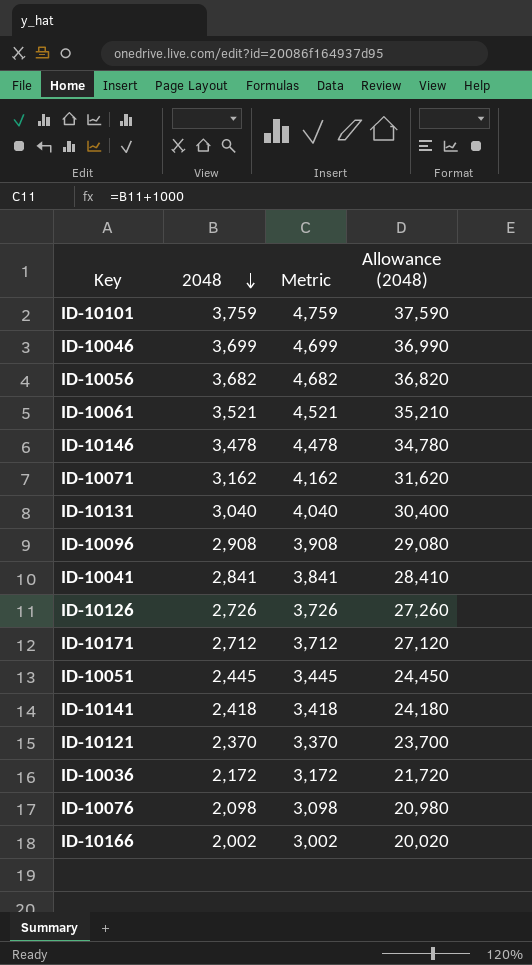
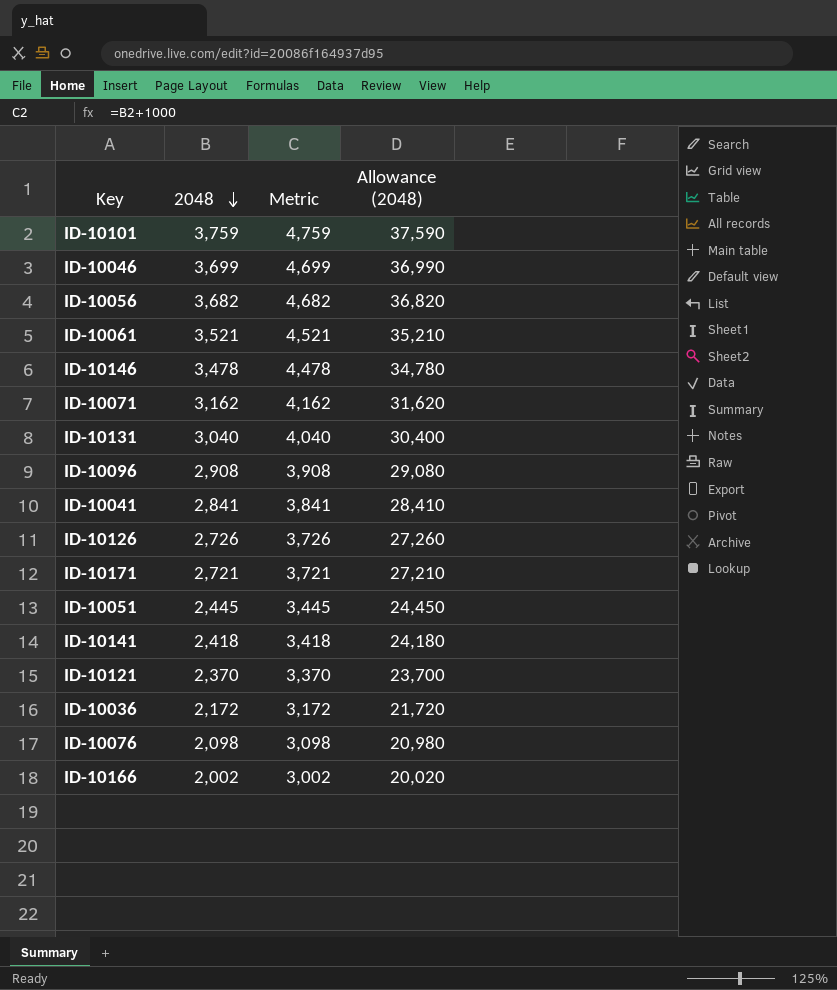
ID-10171 | 2048: 2,712 -> 2,721
ID-10171 | Metric: 3,712 -> 3,721
ID-10171 | Allowance (2048): 27,120 -> 27,210

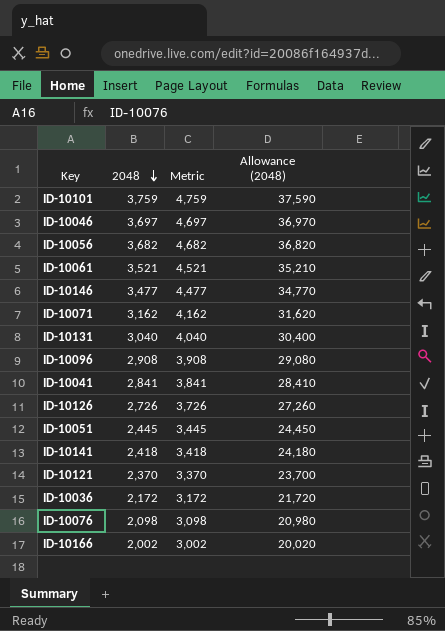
row ID-10171: 2,721 | 3,721 | 27,210 -> none
ID-10046 | 2048: 3,699 -> 3,697
ID-10046 | Metric: 4,699 -> 4,697
ID-10046 | Allowance (2048): 36,990 -> 36,970
ID-10146 | 2048: 3,478 -> 3,477
ID-10146 | Metric: 4,478 -> 4,477
ID-10146 | Allowance (2048): 34,780 -> 34,770

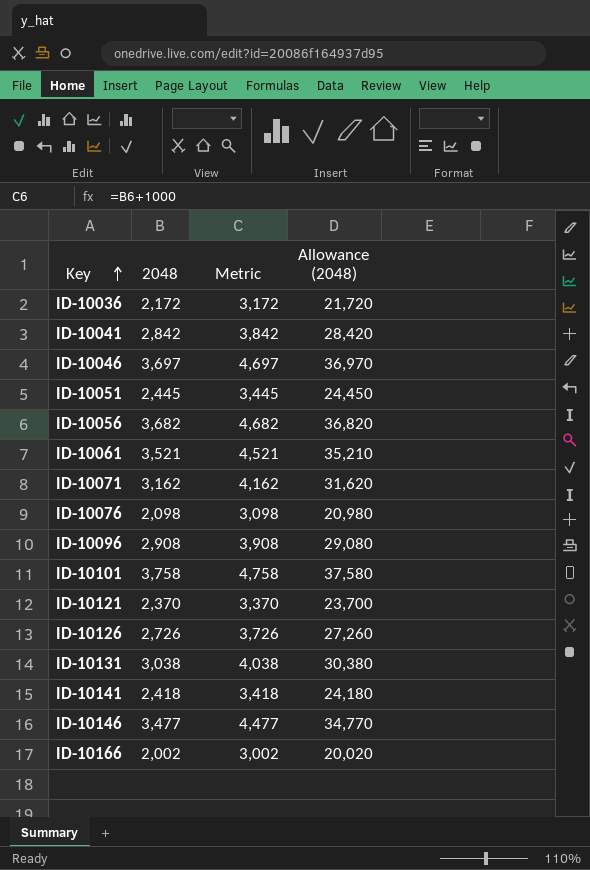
row order: 2048 descending -> Key ascending
ID-10041 | 2048: 2,841 -> 2,842
ID-10041 | Metric: 3,841 -> 3,842
ID-10041 | Allowance (2048): 28,410 -> 28,420
ID-10101 | 2048: 3,759 -> 3,758
ID-10101 | Metric: 4,759 -> 4,758
ID-10101 | Allowance (2048): 37,590 -> 37,580
ID-10131 | 2048: 3,040 -> 3,038
ID-10131 | Metric: 4,040 -> 4,038
ID-10131 | Allowance (2048): 30,400 -> 30,380

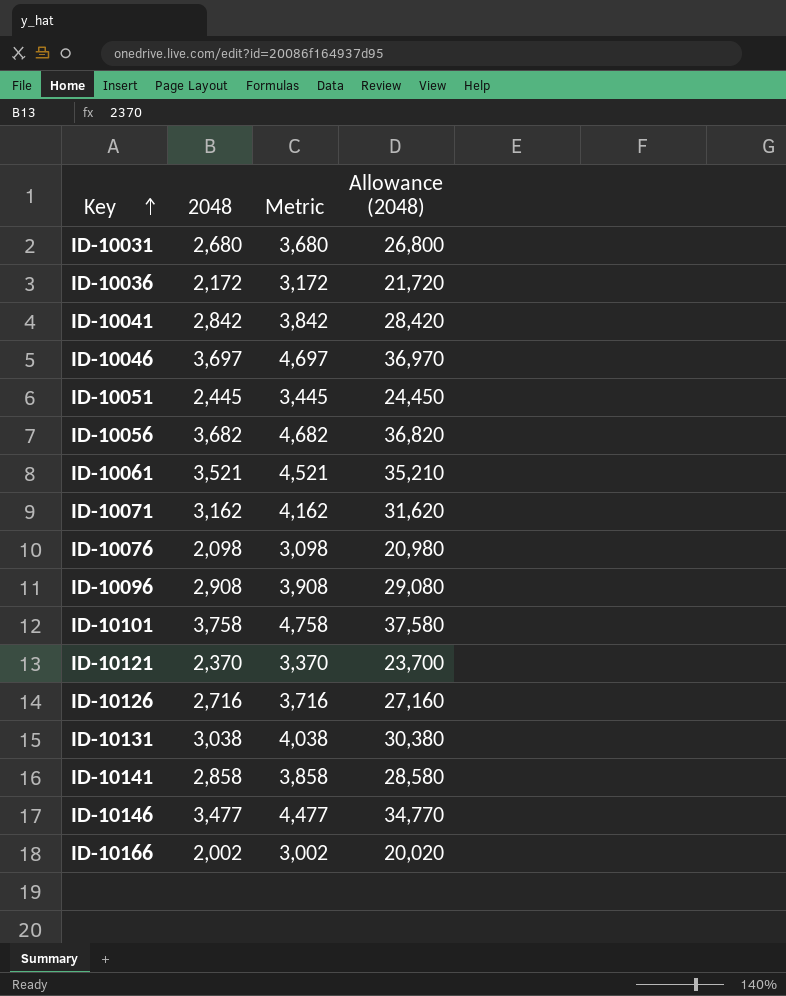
row ID-10031: none -> 2,680 | 3,680 | 26,800
ID-10126 | 2048: 2,726 -> 2,716
ID-10126 | Metric: 3,726 -> 3,716
ID-10126 | Allowance (2048): 27,260 -> 27,160
ID-10141 | 2048: 2,418 -> 2,858
ID-10141 | Metric: 3,418 -> 3,858
ID-10141 | Allowance (2048): 24,180 -> 28,580

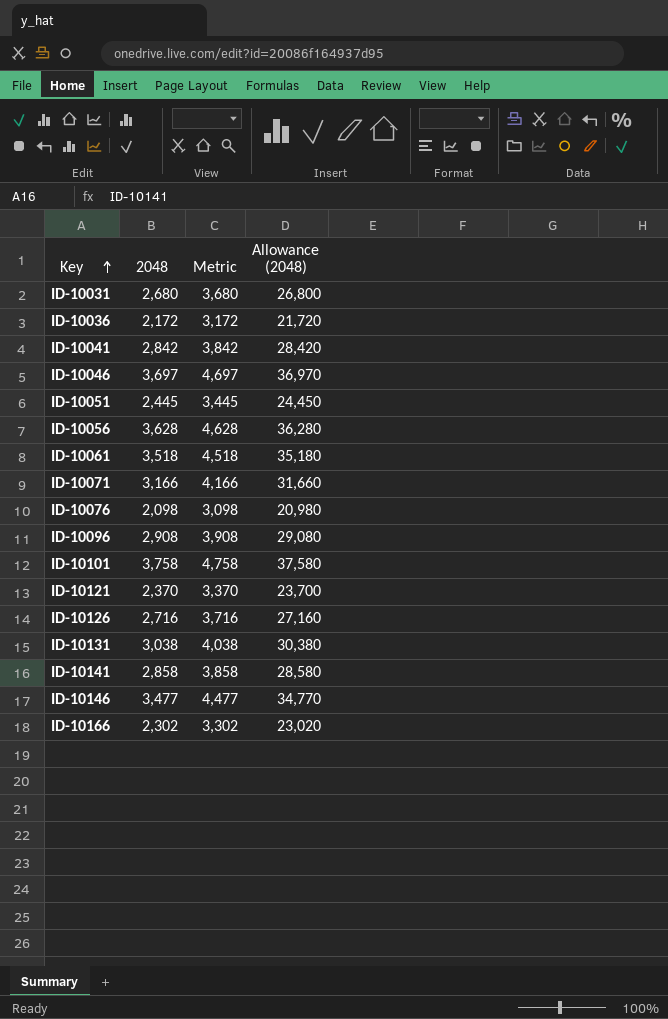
ID-10056 | 2048: 3,682 -> 3,628
ID-10056 | Metric: 4,682 -> 4,628
ID-10056 | Allowance (2048): 36,820 -> 36,280
ID-10061 | 2048: 3,521 -> 3,518
ID-10061 | Metric: 4,521 -> 4,518
ID-10061 | Allowance (2048): 35,210 -> 35,180
ID-10071 | 2048: 3,162 -> 3,166
ID-10071 | Metric: 4,162 -> 4,166
ID-10071 | Allowance (2048): 31,620 -> 31,660
ID-10166 | 2048: 2,002 -> 2,302
ID-10166 | Metric: 3,002 -> 3,302
ID-10166 | Allowance (2048): 20,020 -> 23,020

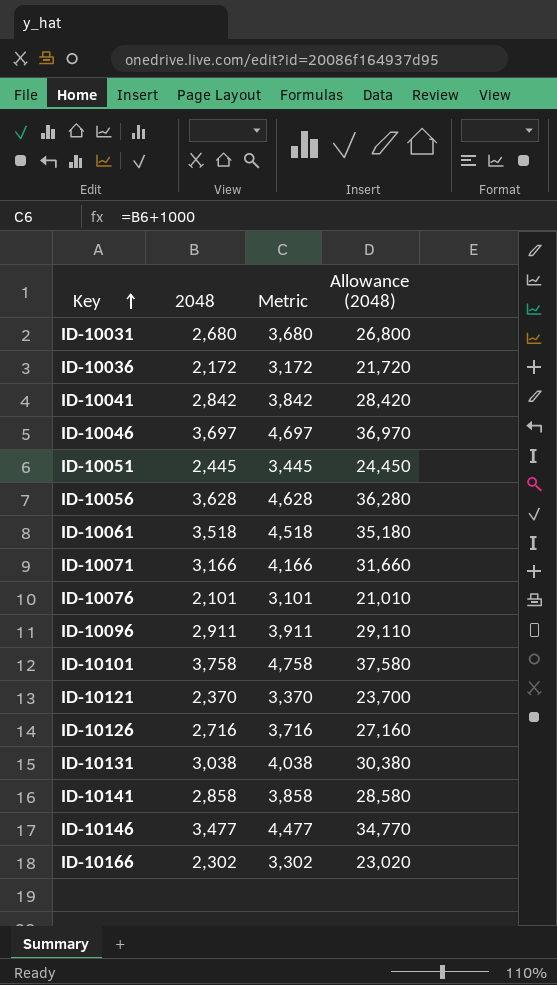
ID-10076 | 2048: 2,098 -> 2,101
ID-10076 | Metric: 3,098 -> 3,101
ID-10076 | Allowance (2048): 20,980 -> 21,010
ID-10096 | 2048: 2,908 -> 2,911
ID-10096 | Metric: 3,908 -> 3,911
ID-10096 | Allowance (2048): 29,080 -> 29,110

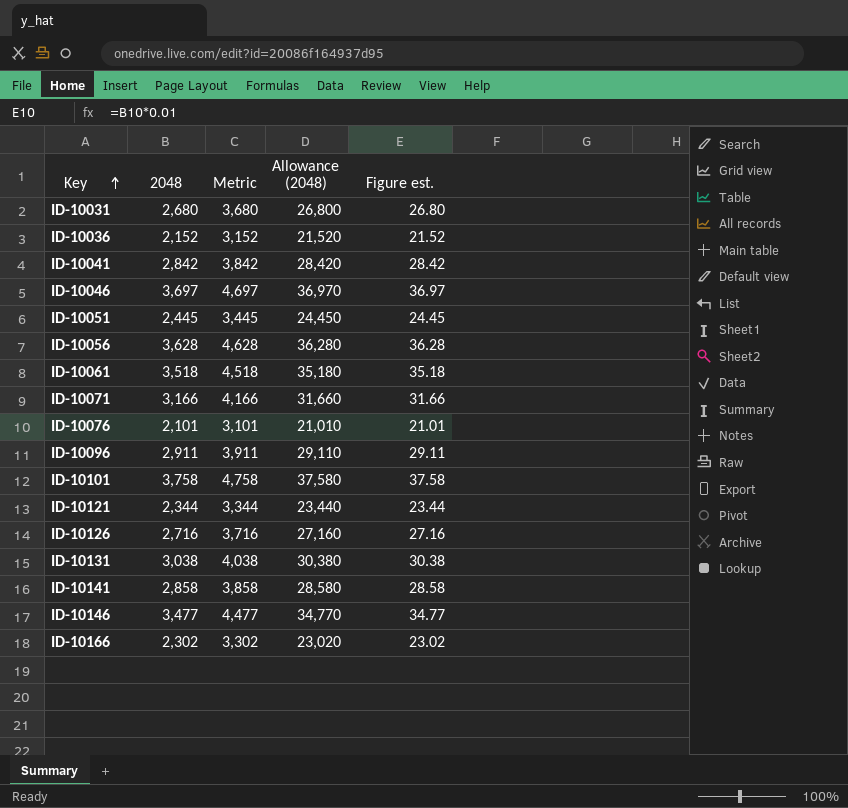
column Figure est. | formula: none -> [2048] * 0.01
ID-10036 | 2048: 2,172 -> 2,152
ID-10036 | Metric: 3,172 -> 3,152
ID-10036 | Allowance (2048): 21,720 -> 21,520
ID-10121 | 2048: 2,370 -> 2,344
ID-10121 | Metric: 3,370 -> 3,344
ID-10121 | Allowance (2048): 23,700 -> 23,440

